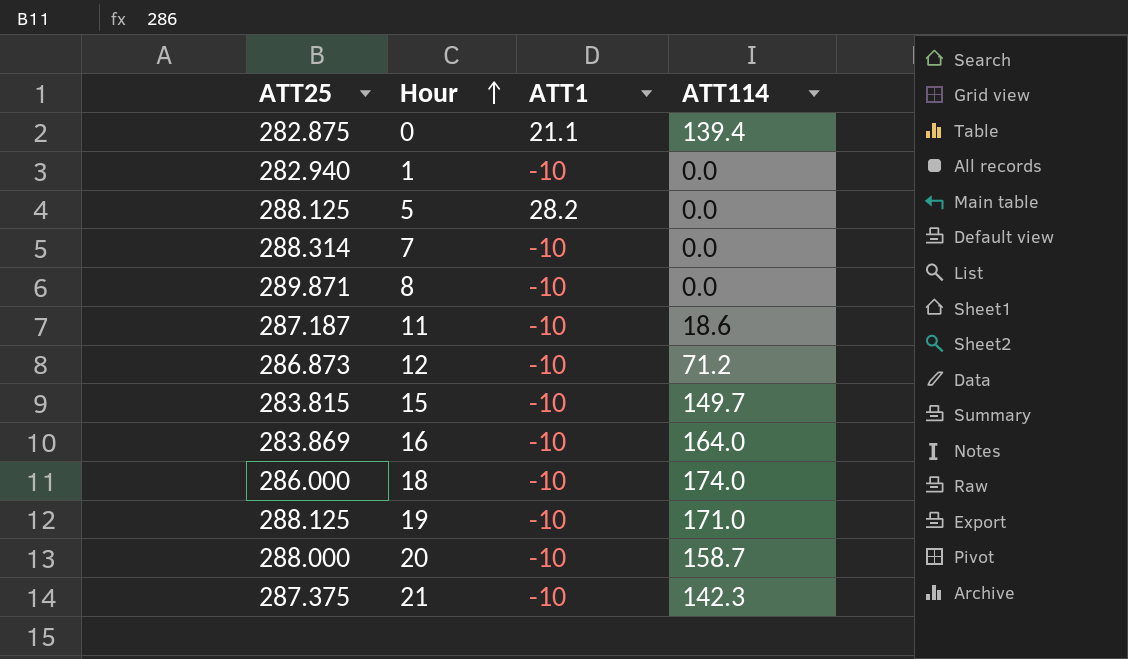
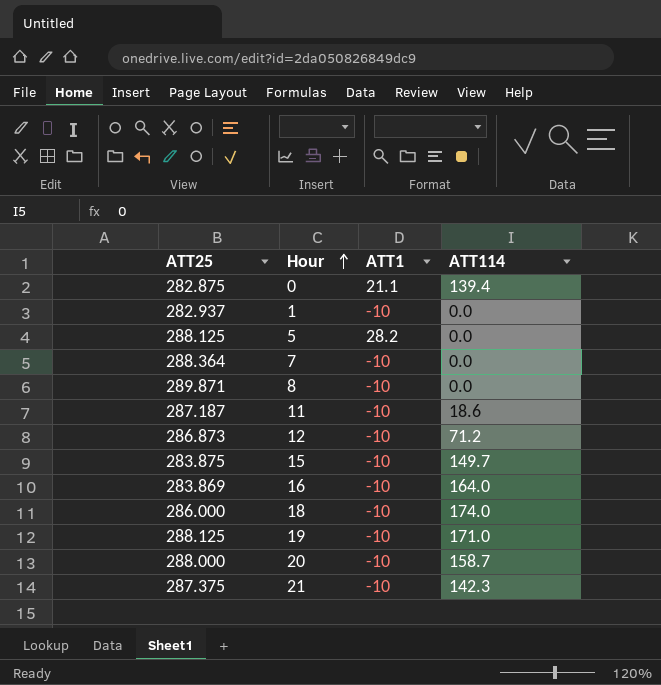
1 | ATT25: 282.940 -> 282.937
7 | ATT25: 288.314 -> 288.364
15 | ATT25: 283.815 -> 283.875

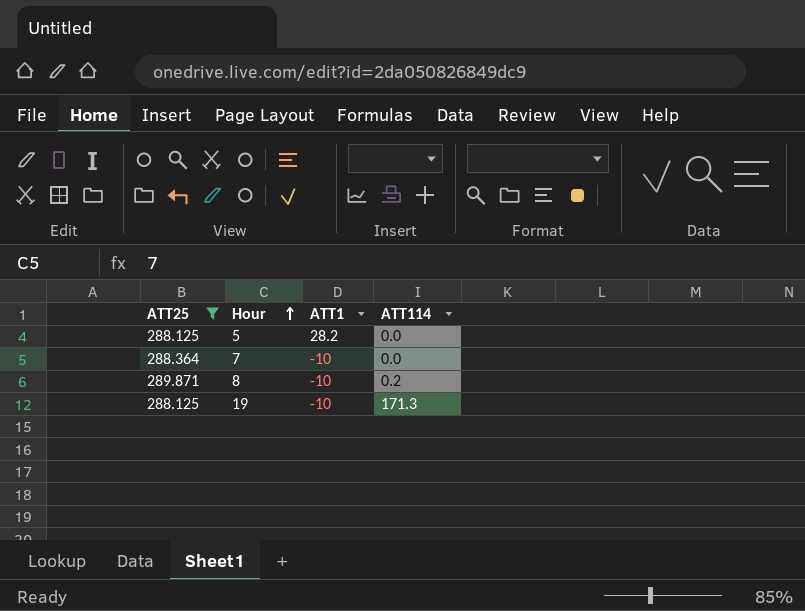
filter: none -> ATT25 >= 288.125
8 | ATT114: 0.0 -> 0.2
19 | ATT114: 171.0 -> 171.3

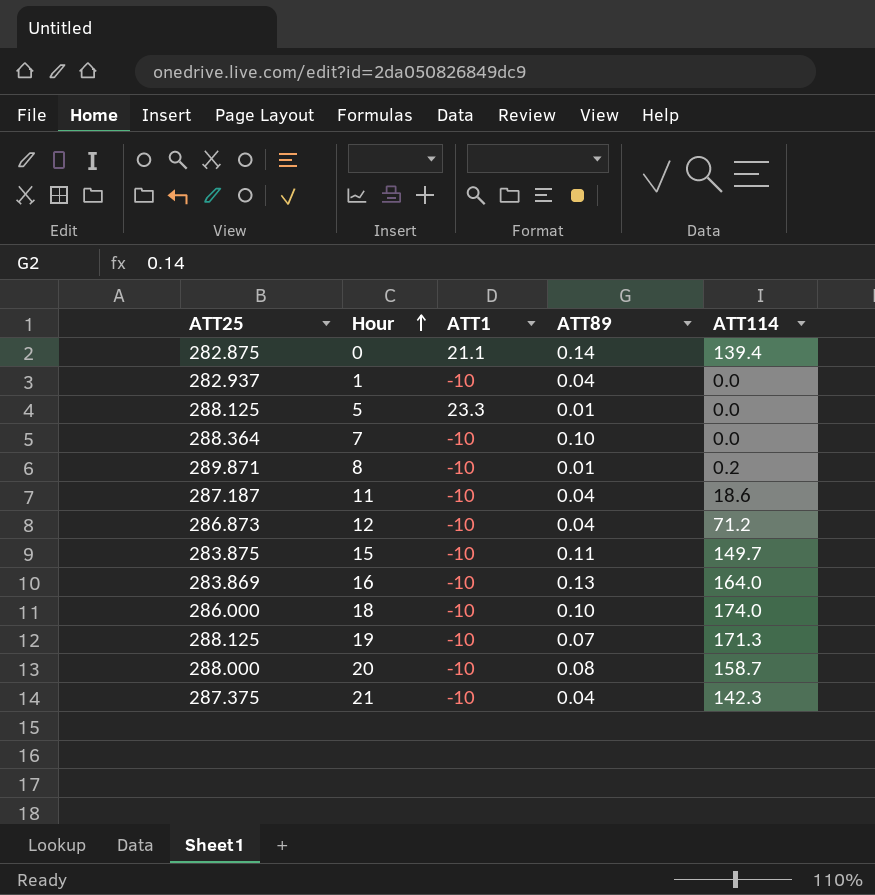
filter: ATT25 >= 288.125 -> none
column ATT89 | position: none -> 4
5 | ATT1: 28.2 -> 23.3

